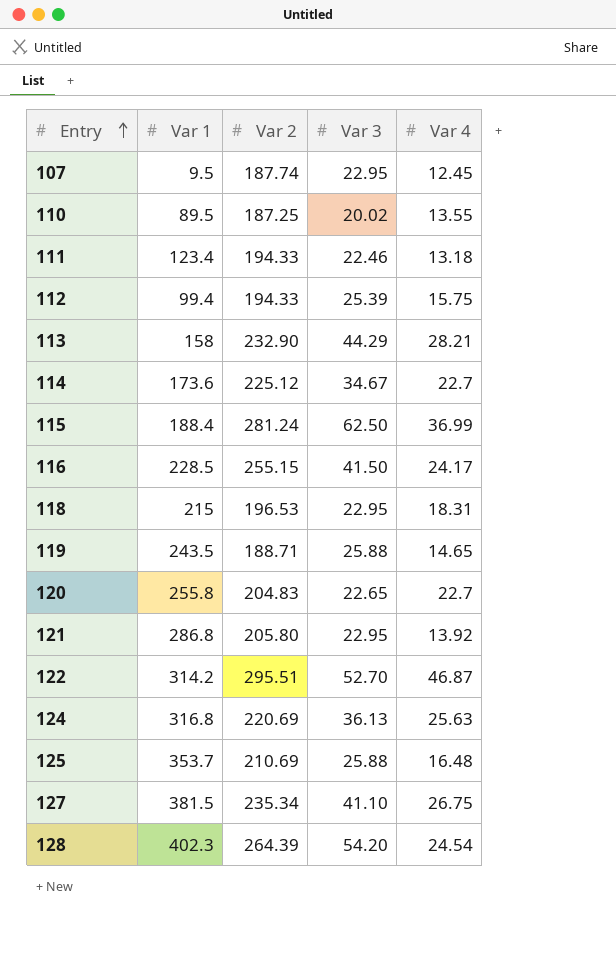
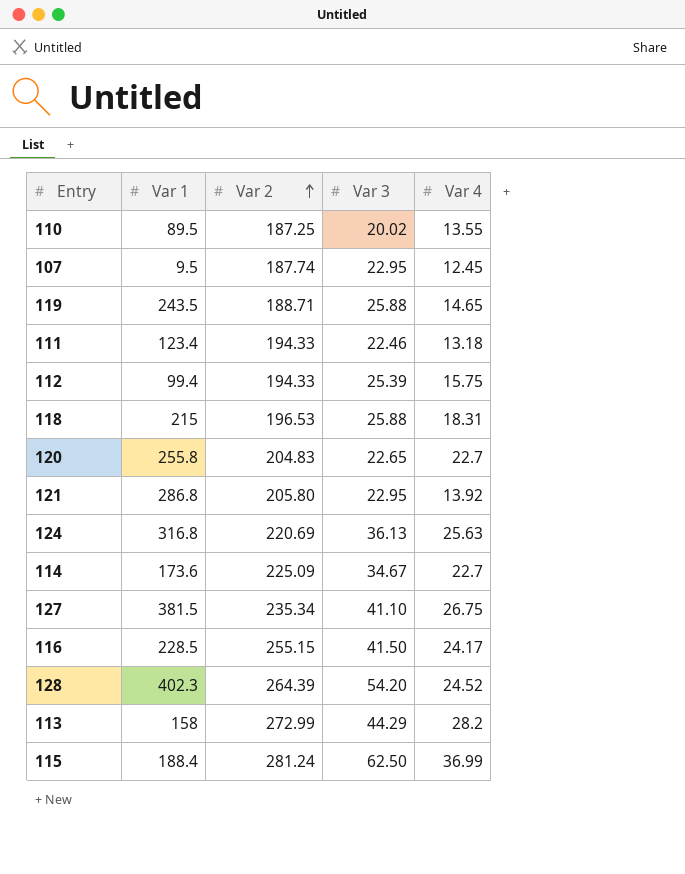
row order: Entry ascending -> Var 2 ascending
row 122: 314.2 | 295.51 | 52.70 | 46.87 -> none
row 125: 353.7 | 210.69 | 25.88 | 16.48 -> none
118 | Var 3: 22.95 -> 25.88
114 | Var 2: 225.12 -> 225.09
128 | Var 4: 24.54 -> 24.52
113 | Var 2: 232.90 -> 272.99
113 | Var 4: 28.21 -> 28.2

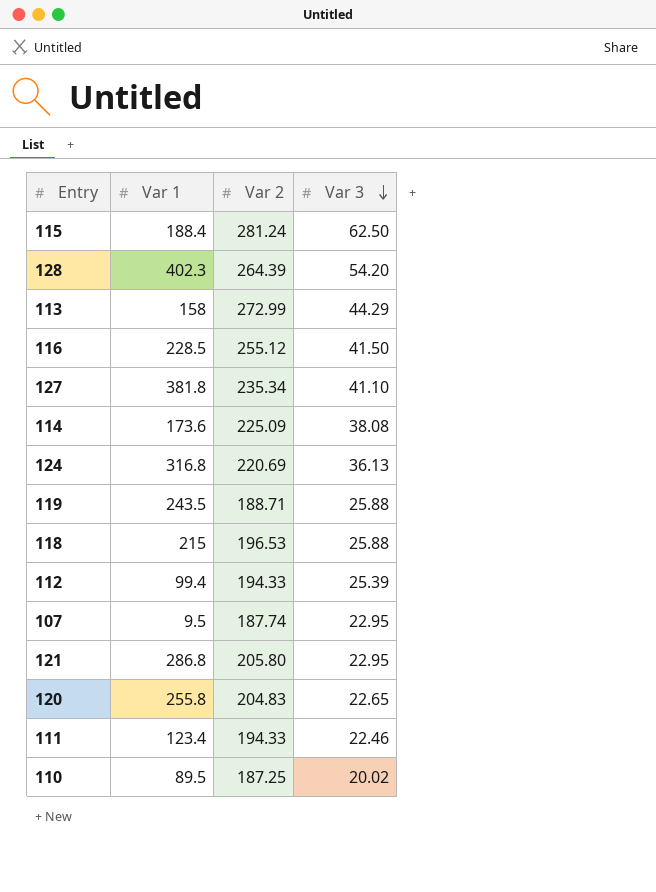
row order: Var 2 ascending -> Var 3 descending
column Var 4 | position: 5 -> none
116 | Var 2: 255.15 -> 255.12
127 | Var 1: 381.5 -> 381.8
114 | Var 3: 34.67 -> 38.08

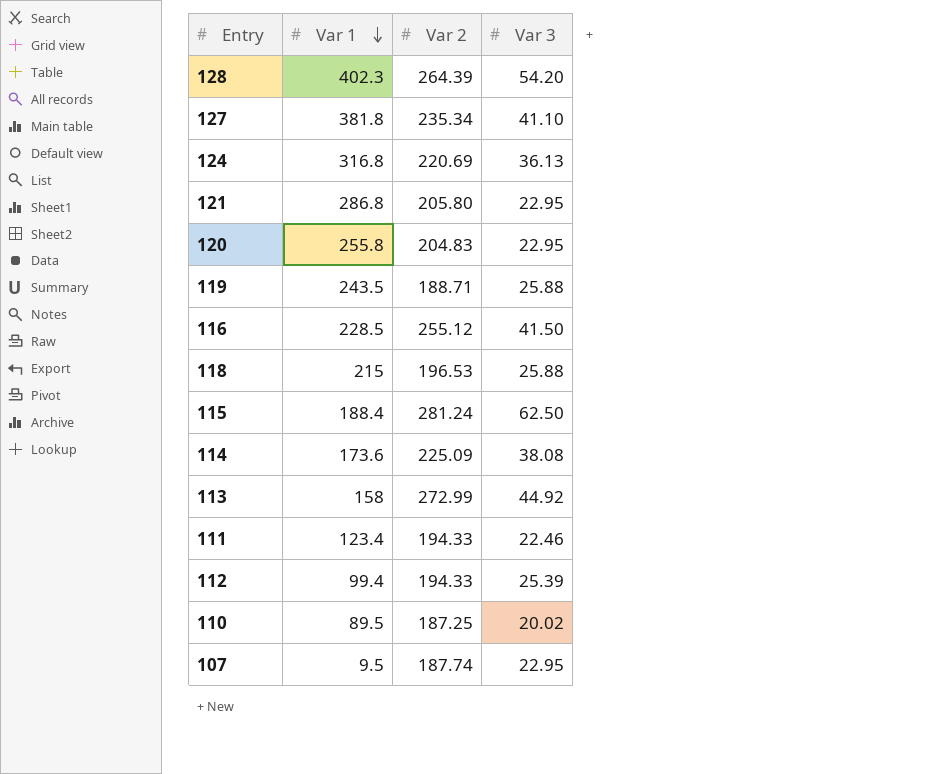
row order: Var 3 descending -> Var 1 descending
120 | Var 3: 22.65 -> 22.95
113 | Var 3: 44.29 -> 44.92

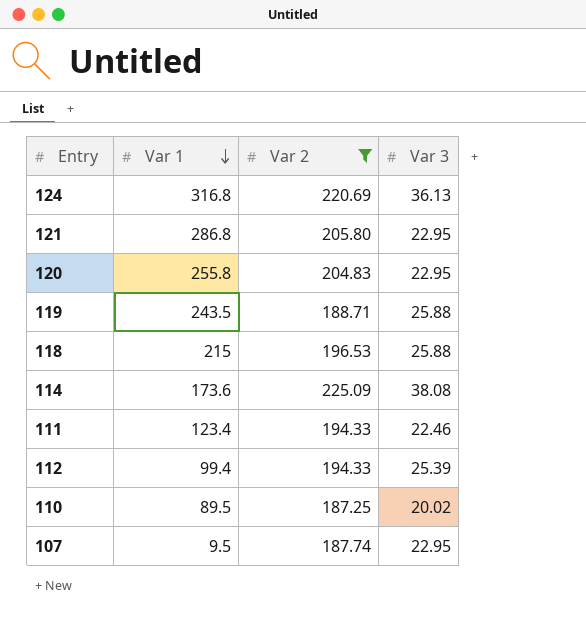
filter: none -> Var 2 <= 225.09

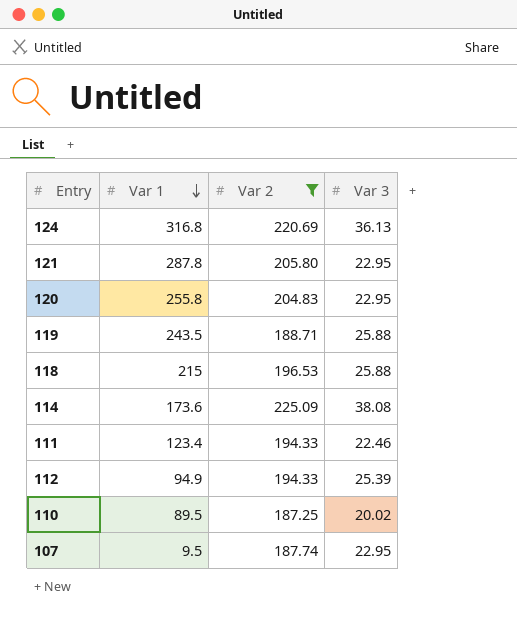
121 | Var 1: 286.8 -> 287.8
112 | Var 1: 99.4 -> 94.9

